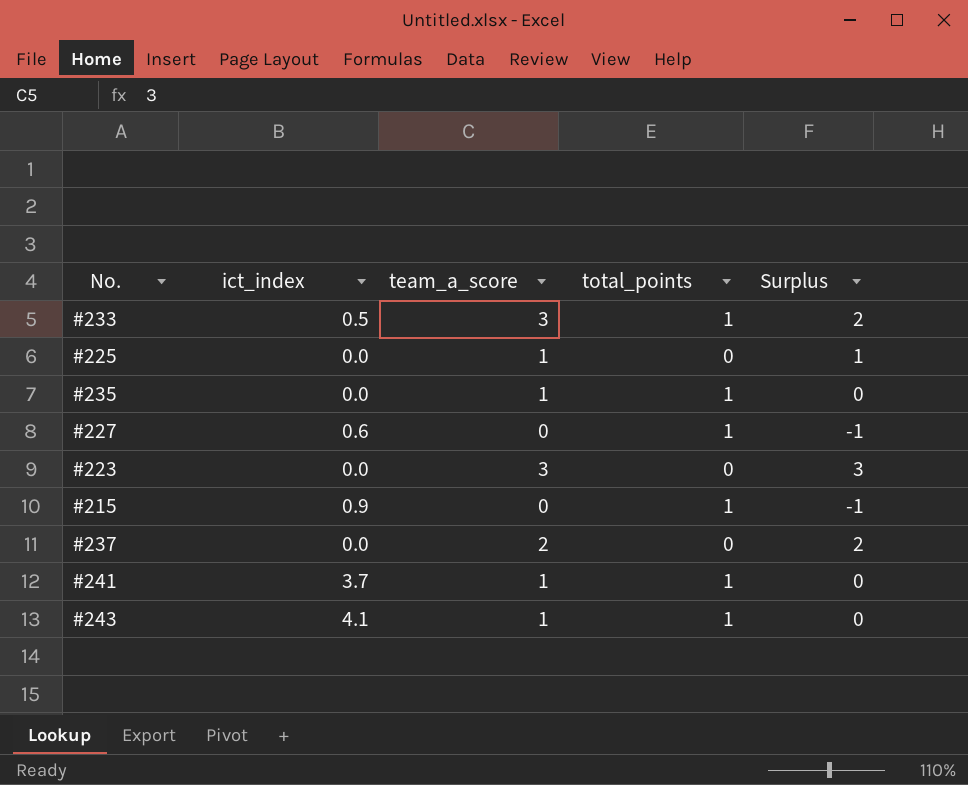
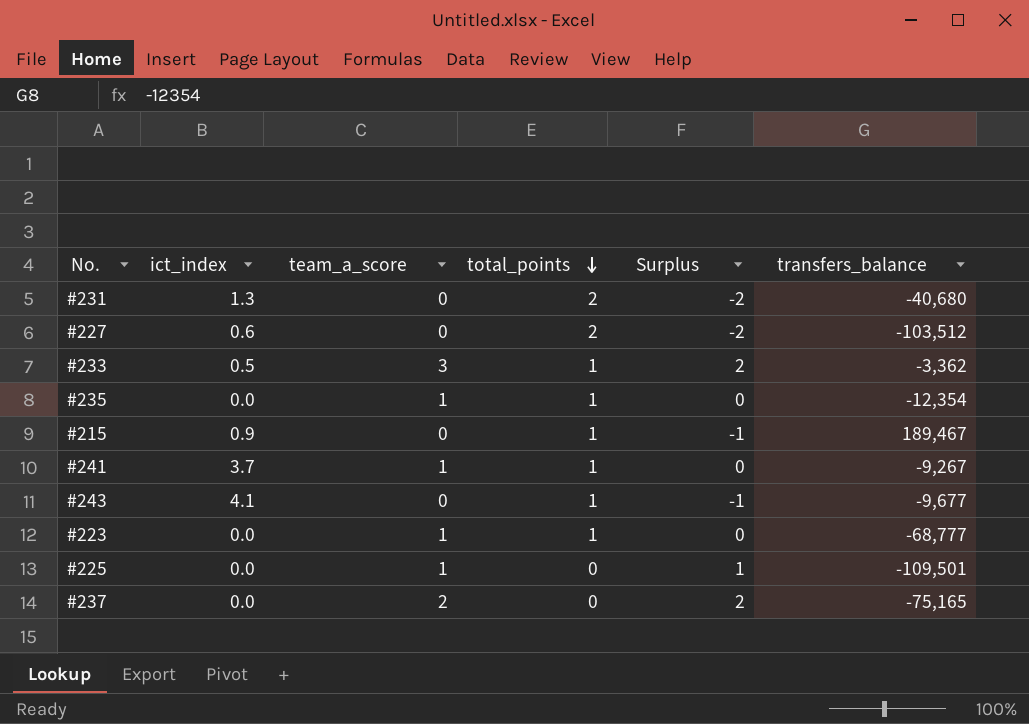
row order: none -> total_points descending
column transfers_balance | position: none -> 6
row #231: none -> 1.3 | 0 | 2 | -2 | -40,680
#227 | total_points: 1 -> 2
#227 | Surplus: -1 -> -2
#243 | team_a_score: 1 -> 0
#243 | Surplus: 0 -> -1
#223 | team_a_score: 3 -> 1
#223 | total_points: 0 -> 1
#223 | Surplus: 3 -> 0

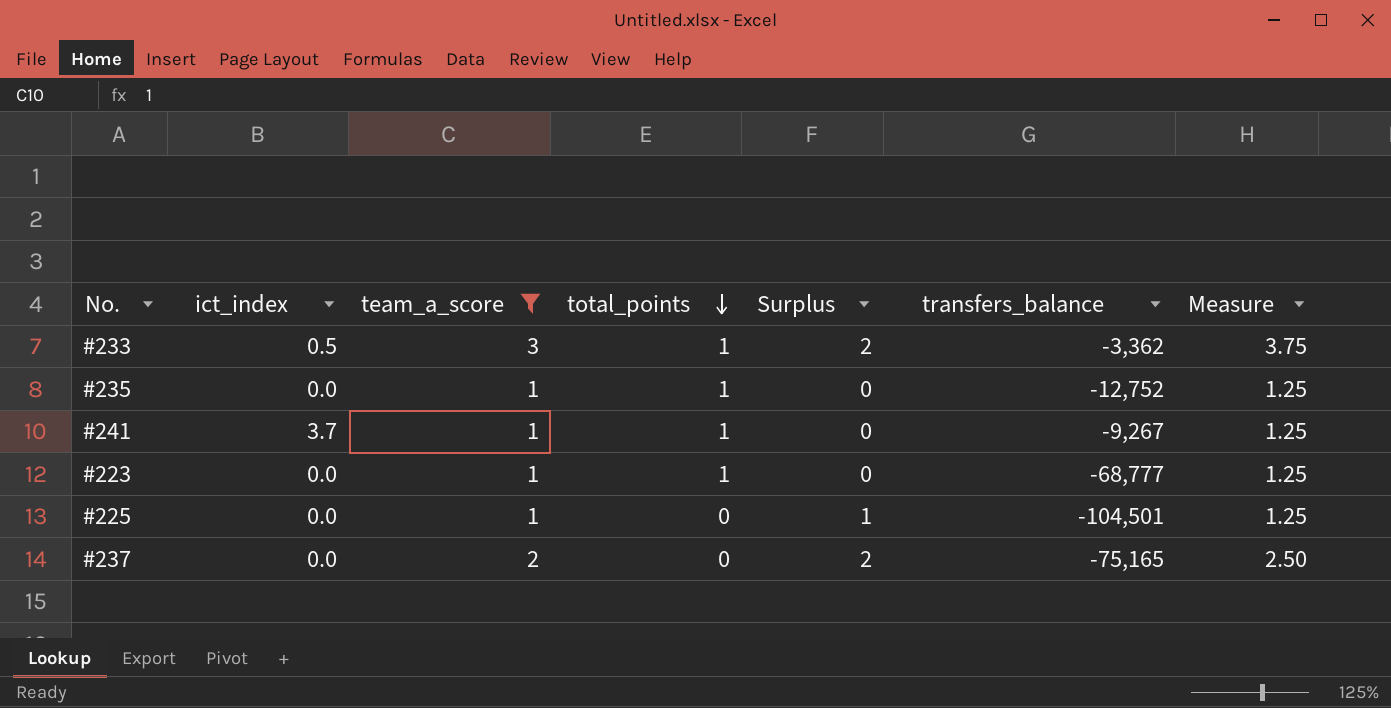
filter: none -> team_a_score != 0
column Measure | formula: none -> [team_a_score] * 1.25
#235 | transfers_balance: -12,354 -> -12,752
#225 | transfers_balance: -109,501 -> -104,501

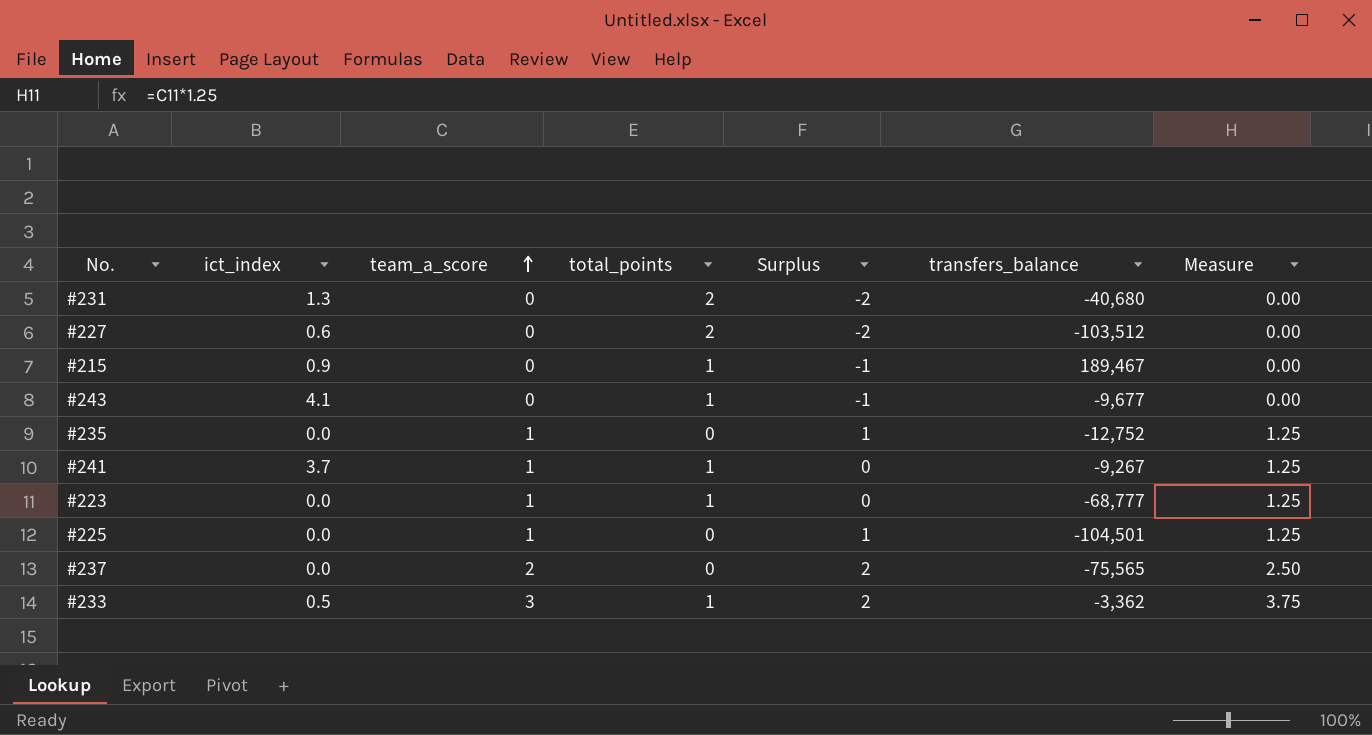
filter: team_a_score != 0 -> none
row order: total_points descending -> team_a_score ascending
#235 | total_points: 1 -> 0
#235 | Surplus: 0 -> 1
#237 | transfers_balance: -75,165 -> -75,565

